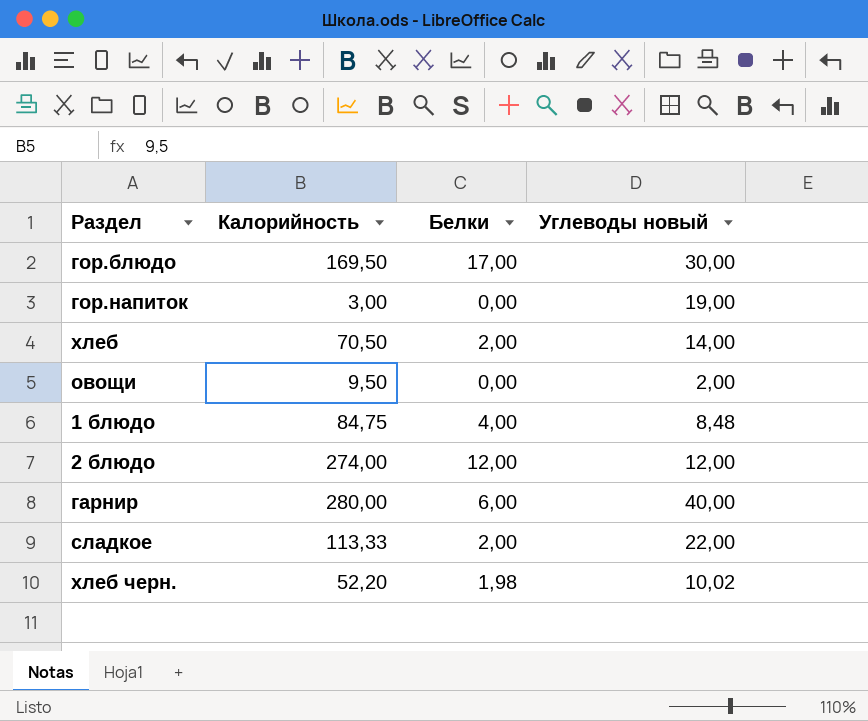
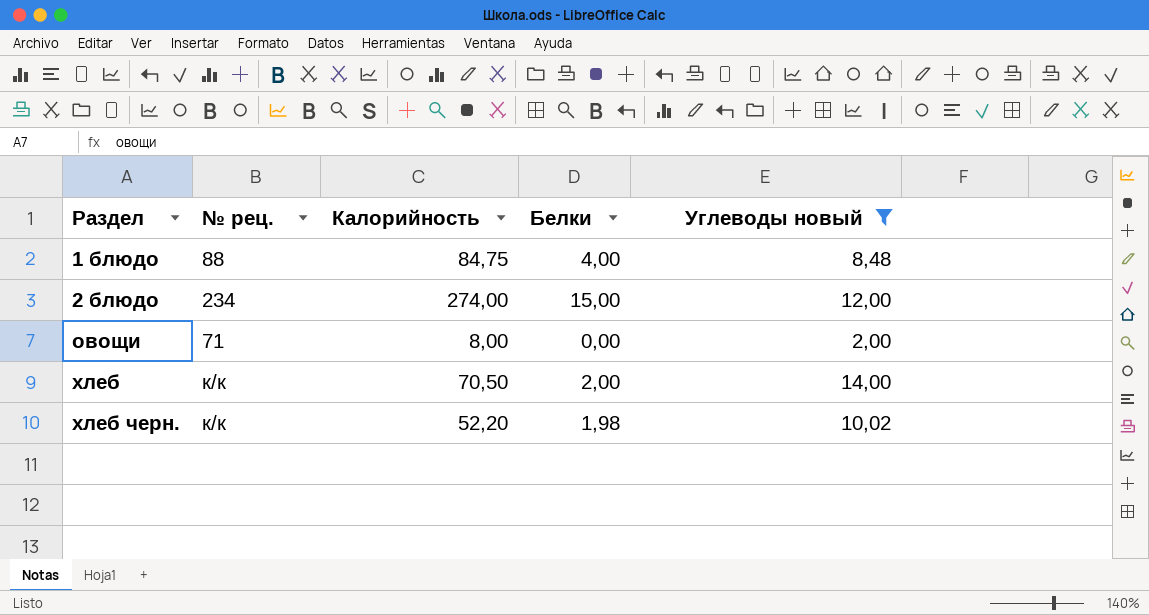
filter: none -> Углеводы новый <= 14,00
row order: none -> Раздел ascending
column № рец. | position: none -> 2
2 блюдо | Белки: 12,00 -> 15,00
овощи | Калорийность: 9,50 -> 8,00

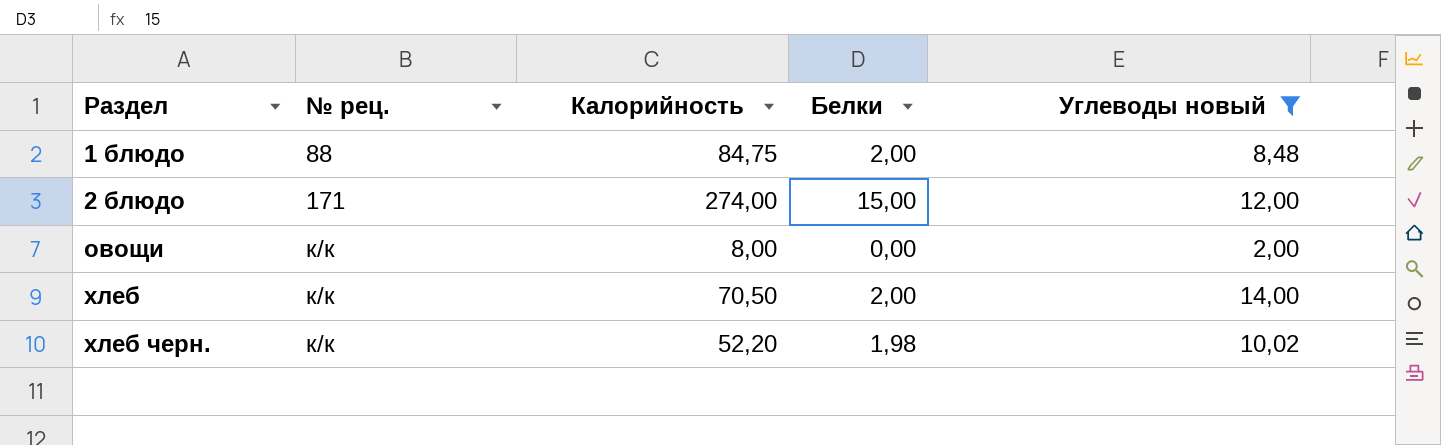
1 блюдо | Белки: 4,00 -> 2,00
2 блюдо | № рец.: 234 -> 171
овощи | № рец.: 71 -> к/к

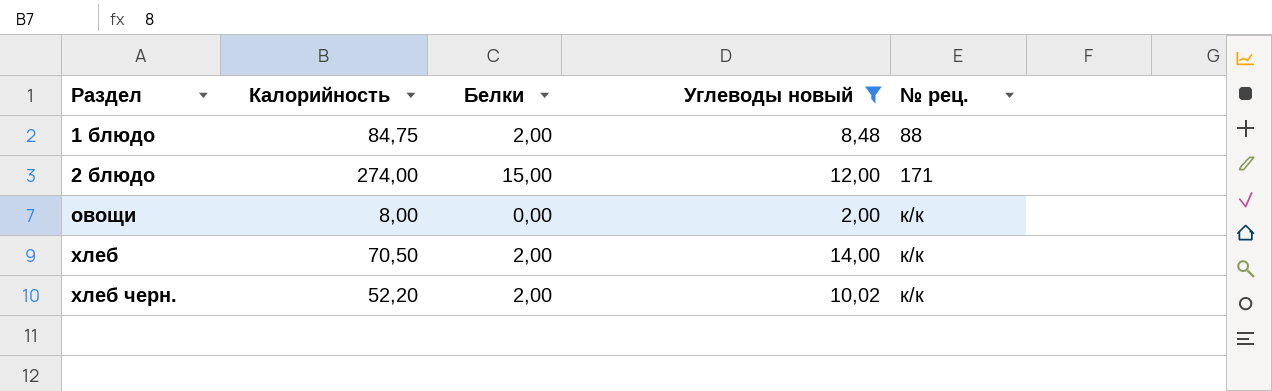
column № рец. | position: 2 -> 5
хлеб черн. | Белки: 1,98 -> 2,00

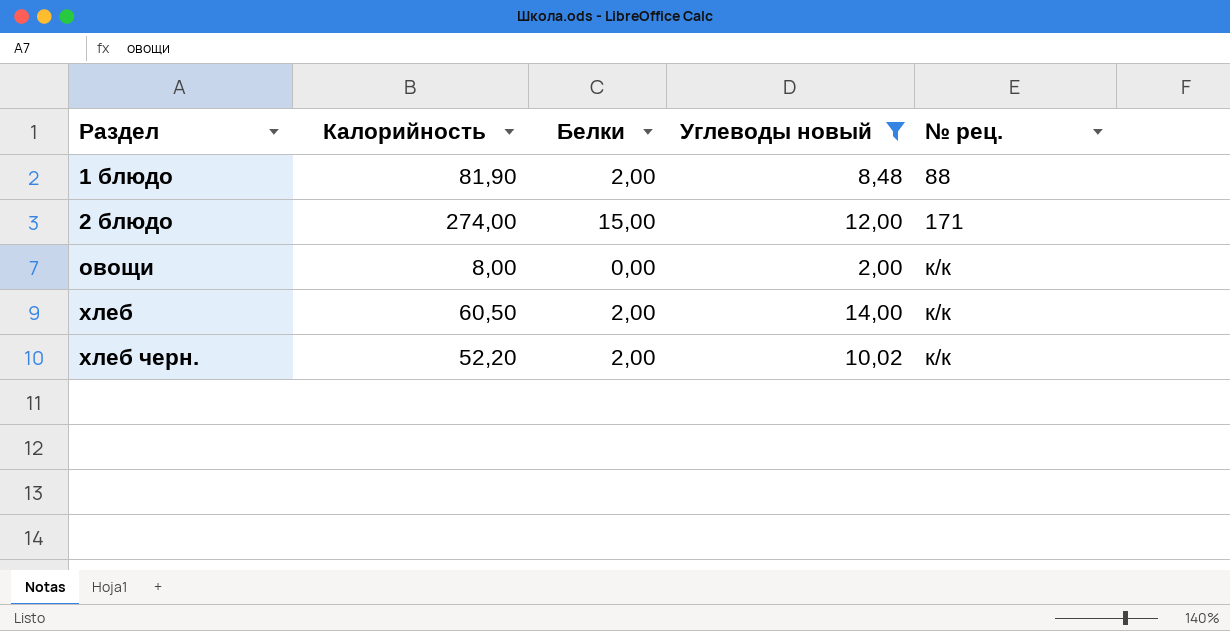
1 блюдо | Калорийность: 84,75 -> 81,90
хлеб | Калорийность: 70,50 -> 60,50

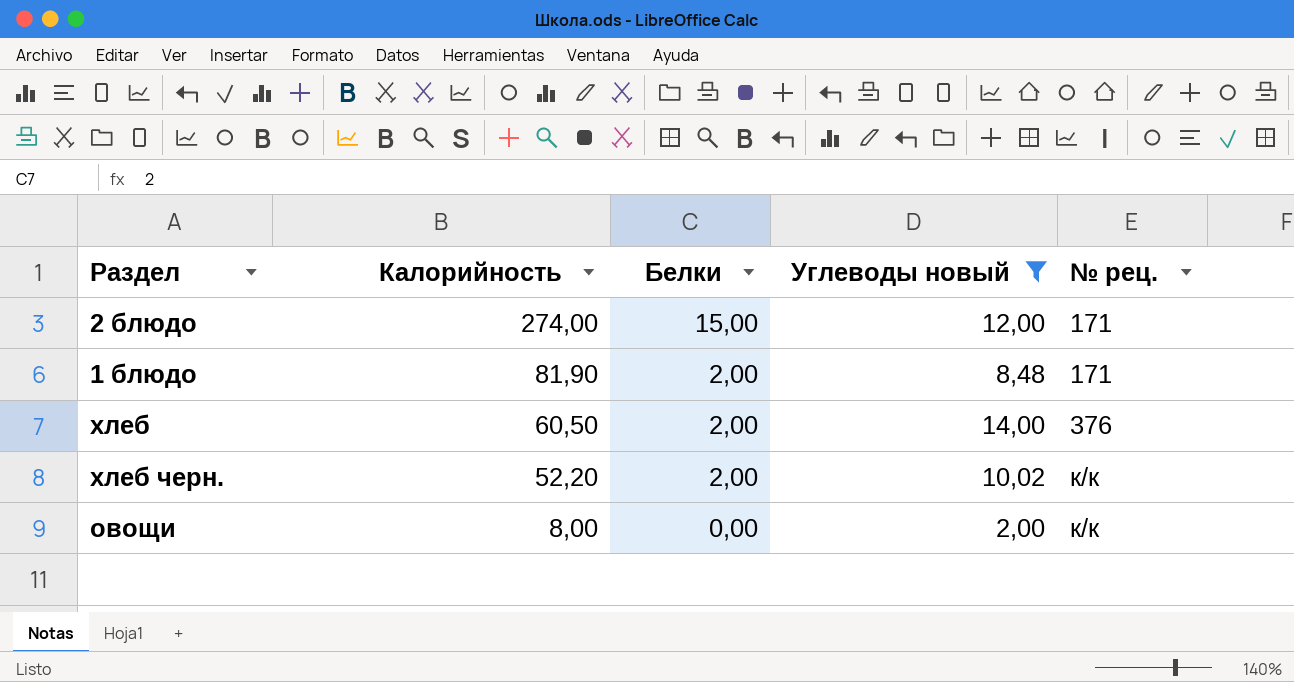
row order: Раздел ascending -> Калорийность descending
1 блюдо | № рец.: 88 -> 171
хлеб | № рец.: к/к -> 376

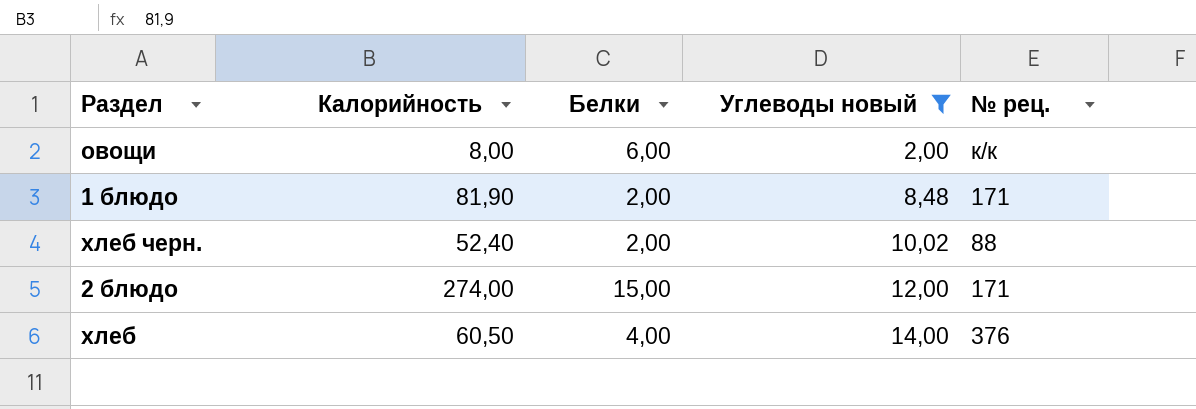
row order: Калорийность descending -> Углеводы новый ascending
овощи | Белки: 0,00 -> 6,00
хлеб черн. | Калорийность: 52,20 -> 52,40
хлеб черн. | № рец.: к/к -> 88
хлеб | Белки: 2,00 -> 4,00

